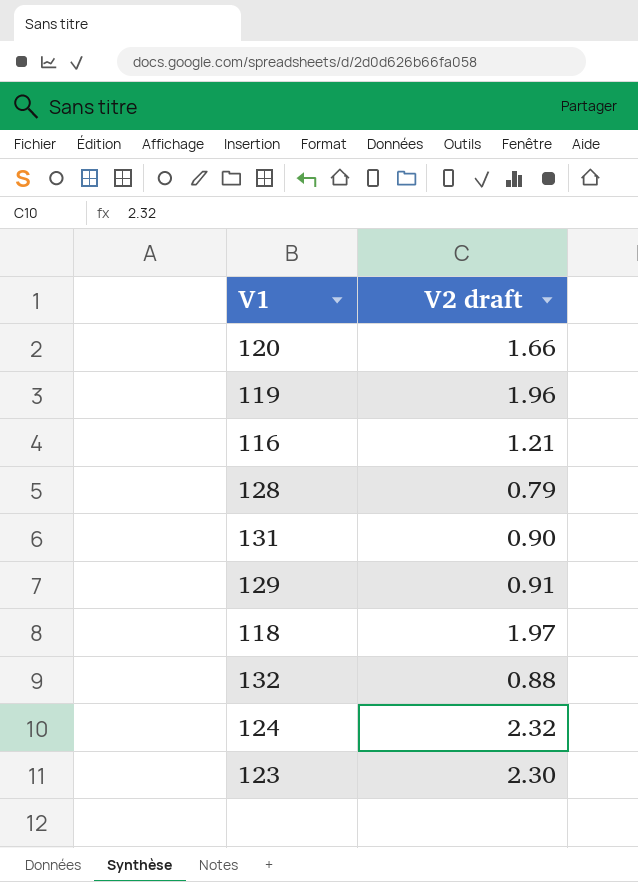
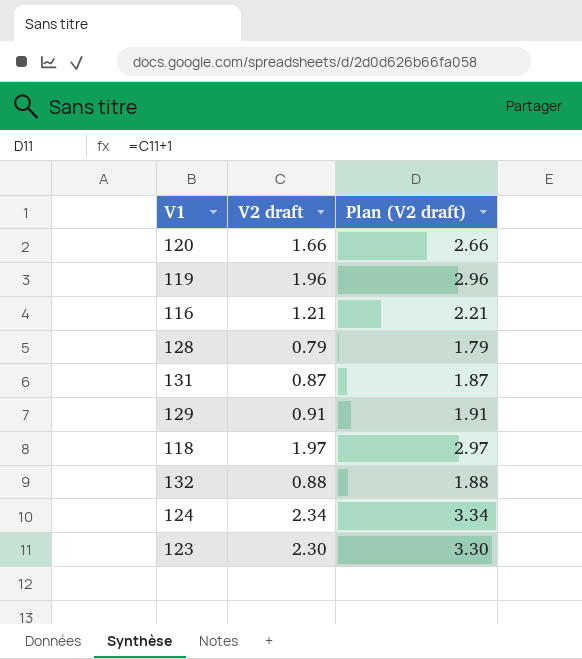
column Plan (V2 draft) | formula: none -> [V2 draft] + 1
131 | V2 draft: 0.90 -> 0.87
124 | V2 draft: 2.32 -> 2.34

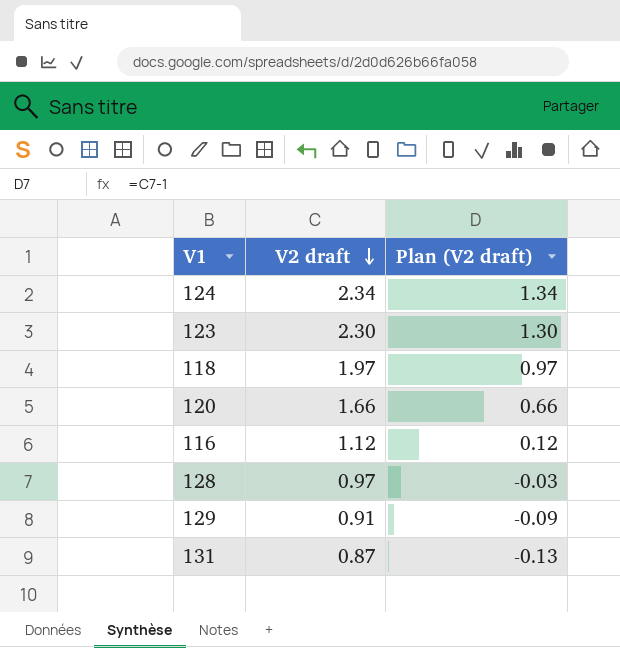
row order: none -> V2 draft descending
column Plan (V2 draft) | formula: [V2 draft] + 1 -> [V2 draft] - 1
row 119: 1.96 | 2.96 -> none
row 132: 0.88 | 1.88 -> none
116 | V2 draft: 1.21 -> 1.12
128 | V2 draft: 0.79 -> 0.97

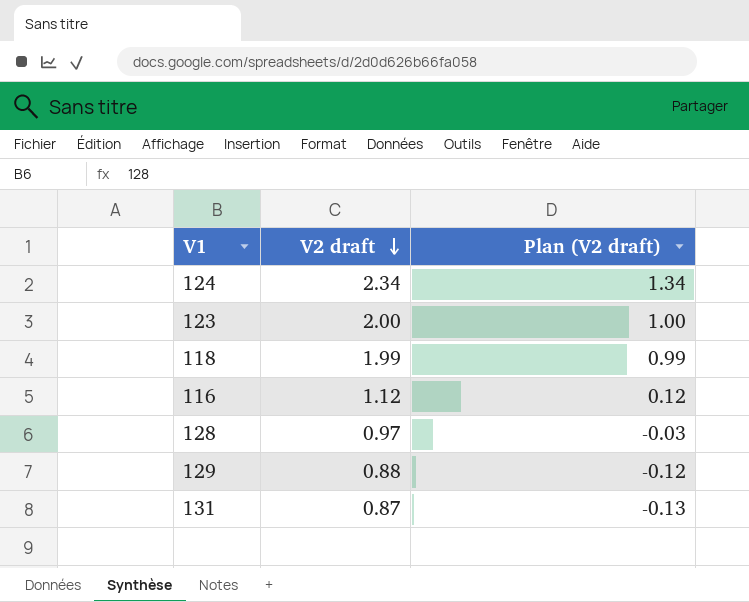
row 120: 1.66 | 0.66 -> none
123 | V2 draft: 2.30 -> 2.00
123 | Plan (V2 draft): 1.30 -> 1.00
118 | V2 draft: 1.97 -> 1.99
118 | Plan (V2 draft): 0.97 -> 0.99
129 | V2 draft: 0.91 -> 0.88
129 | Plan (V2 draft): -0.09 -> -0.12

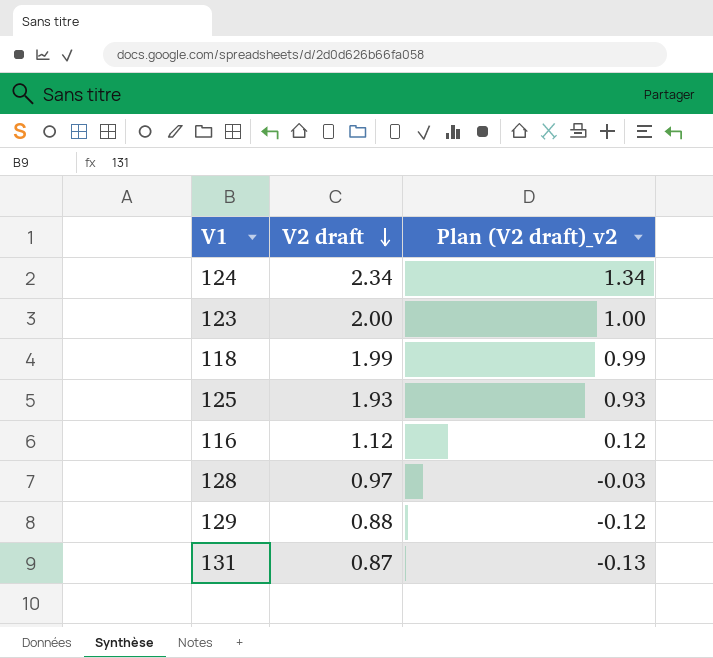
column name: Plan (V2 draft) -> Plan (V2 draft)_v2
row 125: none -> 1.93 | 0.93

